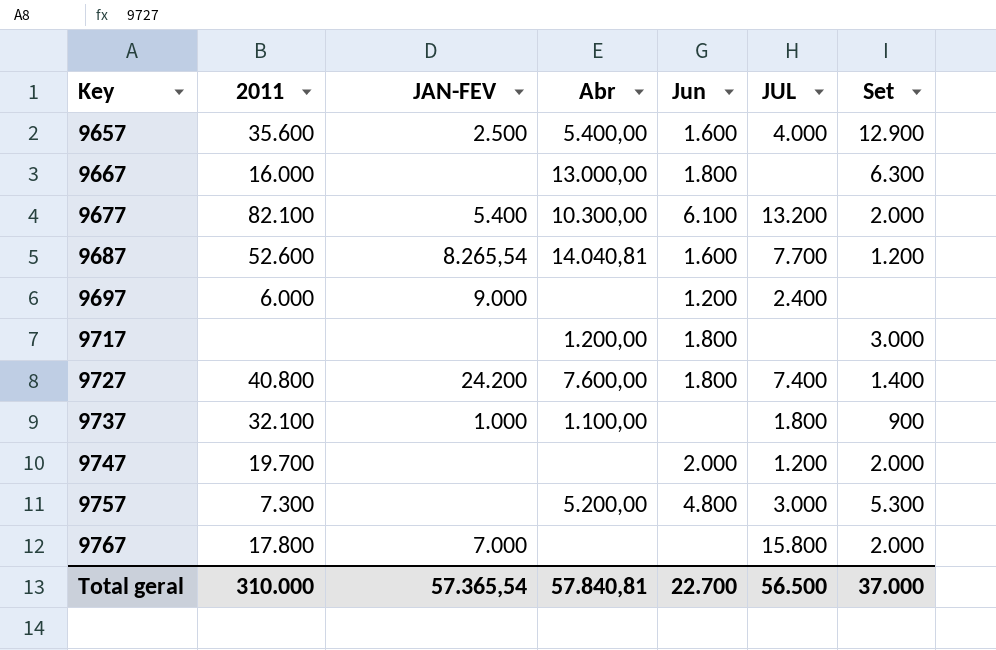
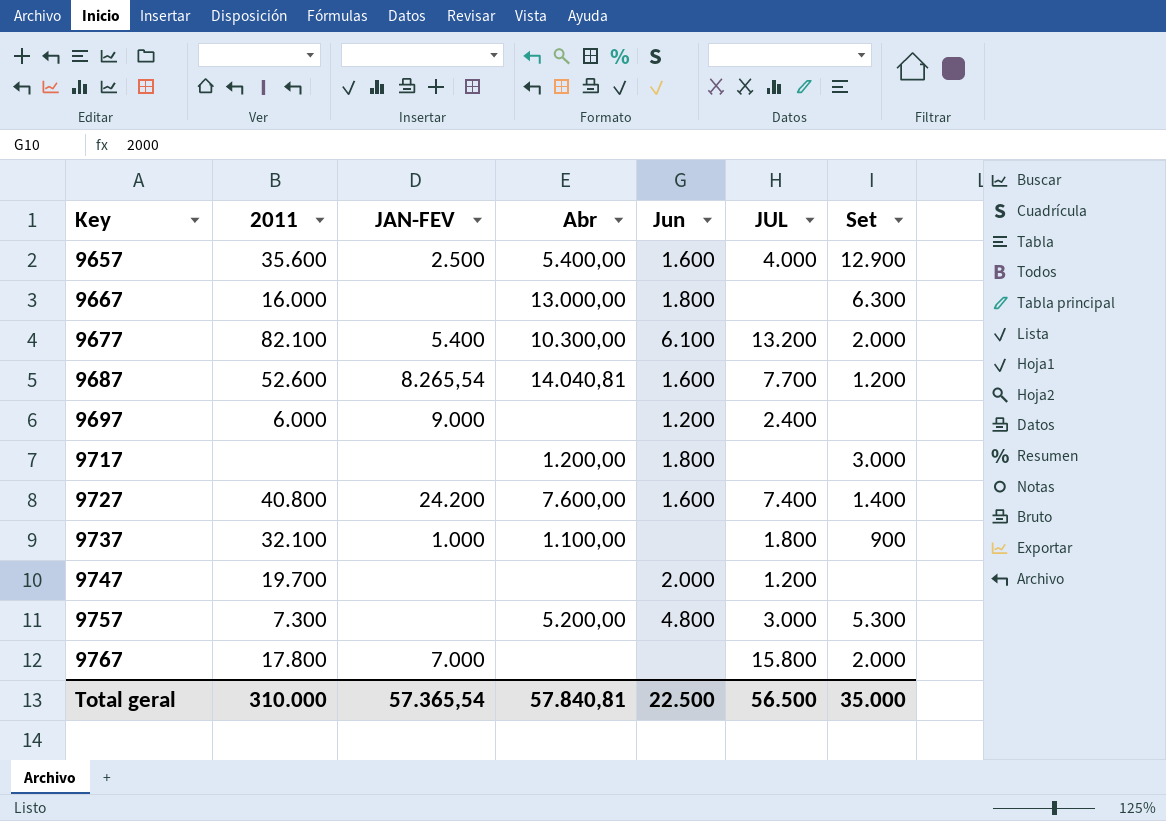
9727 | Jun: 1.800 -> 1.600
9747 | Set: 2.000 -> none
Total geral | Jun: 22.700 -> 22.500
Total geral | Set: 37.000 -> 35.000

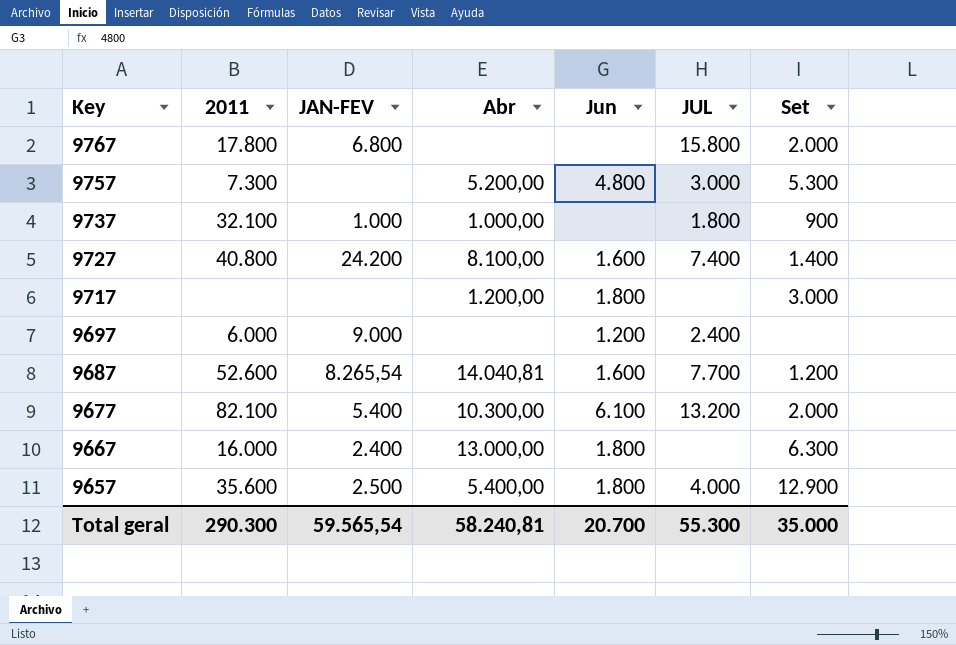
row order: Key ascending -> Key descending
row 9747: 19.700 | none | none | 2.000 | 1.200 | none -> none
9767 | JAN-FEV: 7.000 -> 6.800
9737 | Abr: 1.100,00 -> 1.000,00
9727 | Abr: 7.600,00 -> 8.100,00
9667 | JAN-FEV: none -> 2.400
9657 | Jun: 1.600 -> 1.800
Total geral | 2011: 310.000 -> 290.300
Total geral | JAN-FEV: 57.365,54 -> 59.565,54
Total geral | Abr: 57.840,81 -> 58.240,81
Total geral | Jun: 22.500 -> 20.700
Total geral | JUL: 56.500 -> 55.300

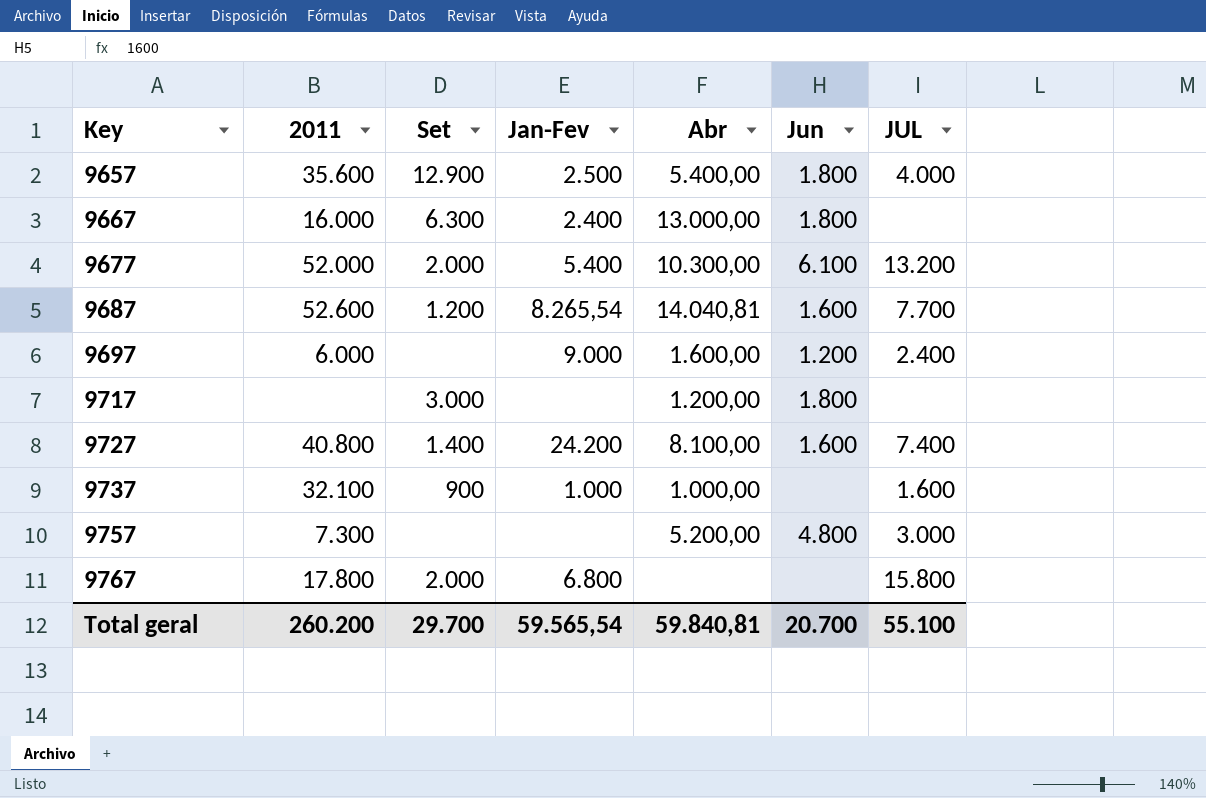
row order: Key descending -> Key ascending
column Set | position: 7 -> 3
column name: JAN-FEV -> Jan-Fev
9677 | 2011: 82.100 -> 52.000
9697 | Abr: none -> 1.600,00
9737 | JUL: 1.800 -> 1.600
9757 | Set: 5.300 -> none
Total geral | 2011: 290.300 -> 260.200
Total geral | Set: 35.000 -> 29.700
Total geral | Abr: 58.240,81 -> 59.840,81
Total geral | JUL: 55.300 -> 55.100

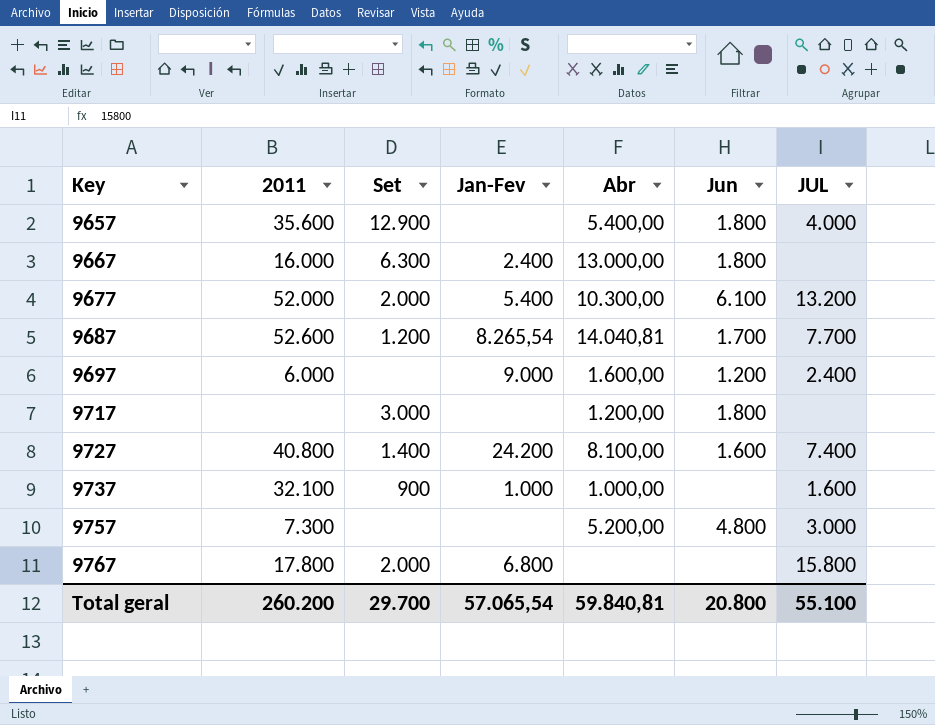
9657 | Jan-Fev: 2.500 -> none
9687 | Jun: 1.600 -> 1.700
Total geral | Jan-Fev: 59.565,54 -> 57.065,54
Total geral | Jun: 20.700 -> 20.800

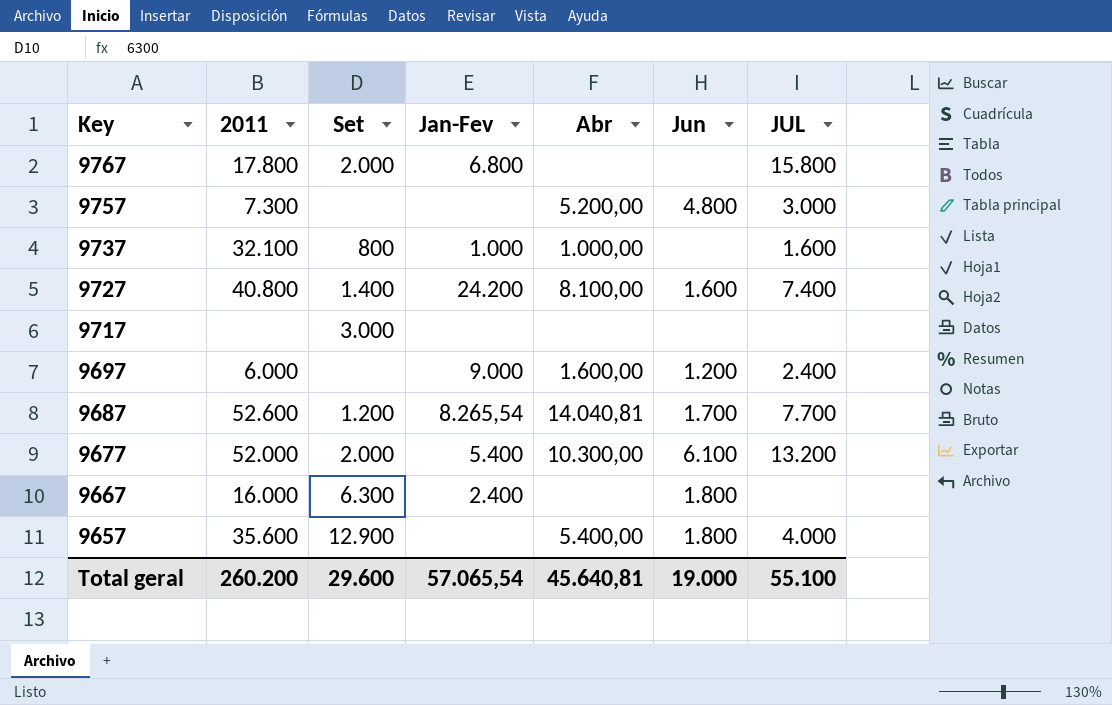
row order: Key ascending -> Key descending
9737 | Set: 900 -> 800
9717 | Abr: 1.200,00 -> none
9717 | Jun: 1.800 -> none
9667 | Abr: 13.000,00 -> none
Total geral | Set: 29.700 -> 29.600
Total geral | Abr: 59.840,81 -> 45.640,81
Total geral | Jun: 20.800 -> 19.000

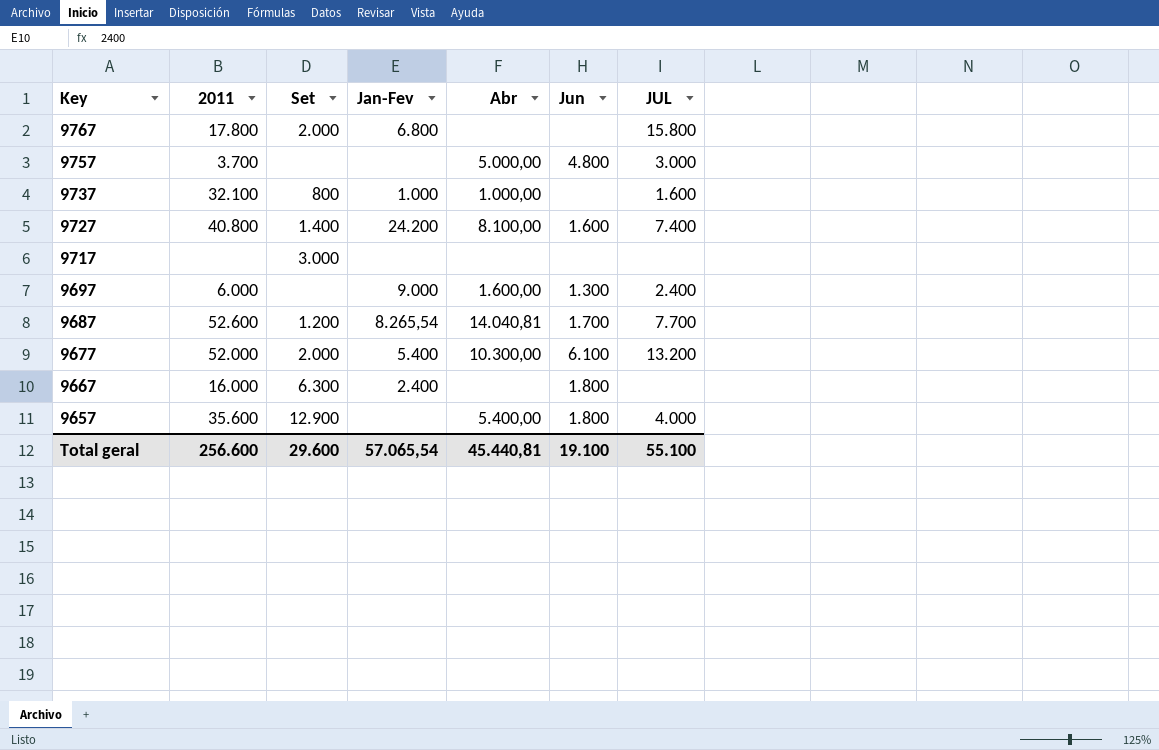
9757 | 2011: 7.300 -> 3.700
9757 | Abr: 5.200,00 -> 5.000,00
9697 | Jun: 1.200 -> 1.300
Total geral | 2011: 260.200 -> 256.600
Total geral | Abr: 45.640,81 -> 45.440,81
Total geral | Jun: 19.000 -> 19.100

